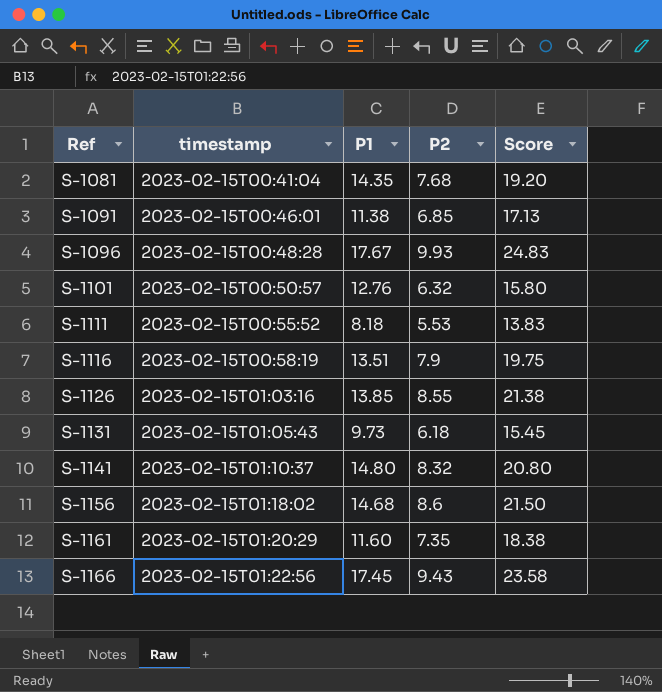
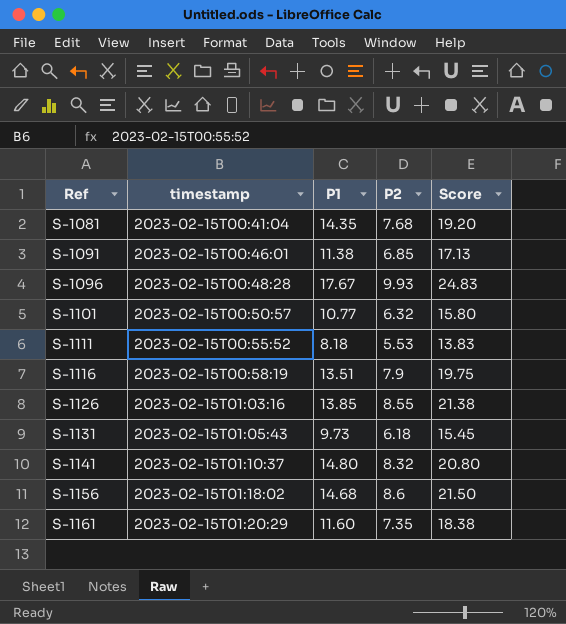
row S-1166: 2023-02-15T01:22:56 | 17.45 | 9.43 | 23.58 -> none
S-1101 | P1: 12.76 -> 10.77

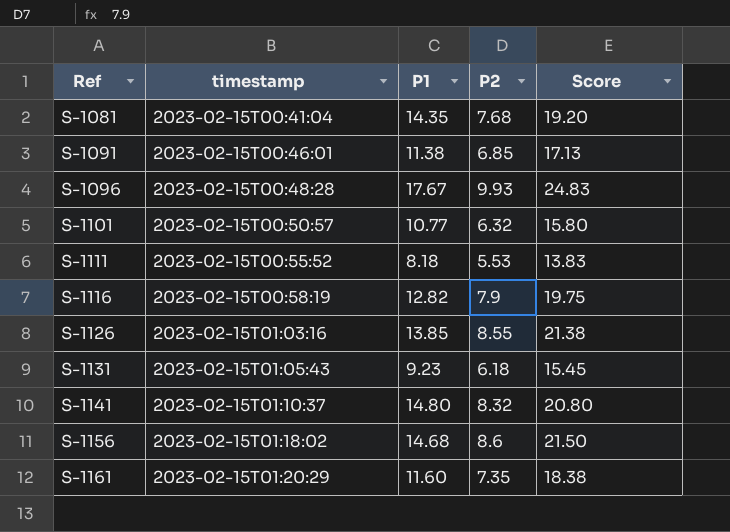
S-1116 | P1: 13.51 -> 12.82
S-1131 | P1: 9.73 -> 9.23

